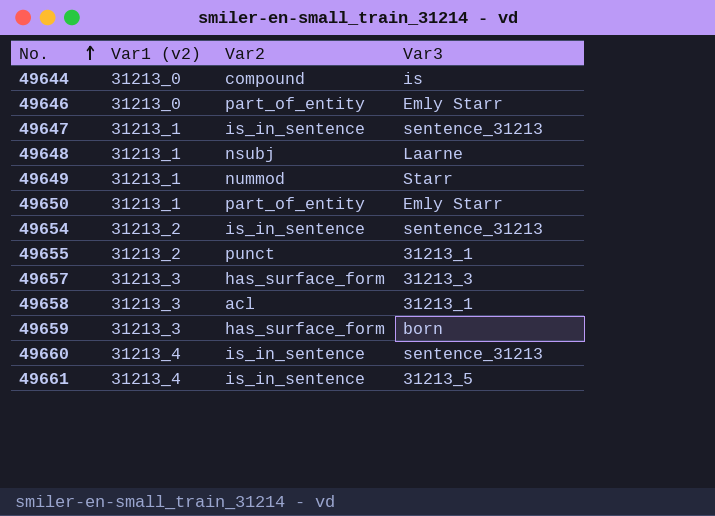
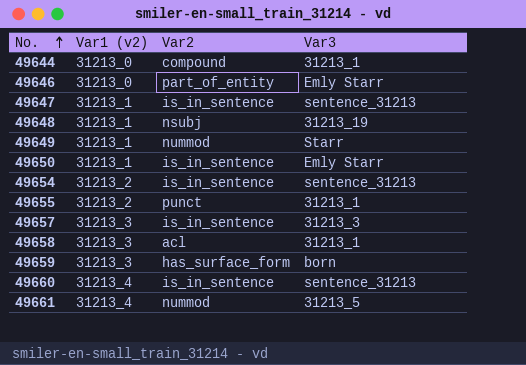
49644 | Var3: is -> 31213_1
49648 | Var3: Laarne -> 31213_19
49650 | Var2: part_of_entity -> is_in_sentence
49657 | Var2: has_surface_form -> is_in_sentence
49661 | Var2: is_in_sentence -> nummod

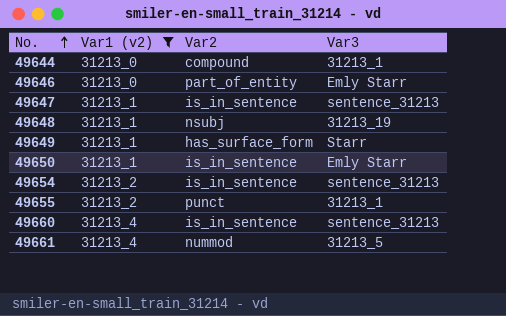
filter: none -> Var1 (v2) != 31213_3
49649 | Var2: nummod -> has_surface_form

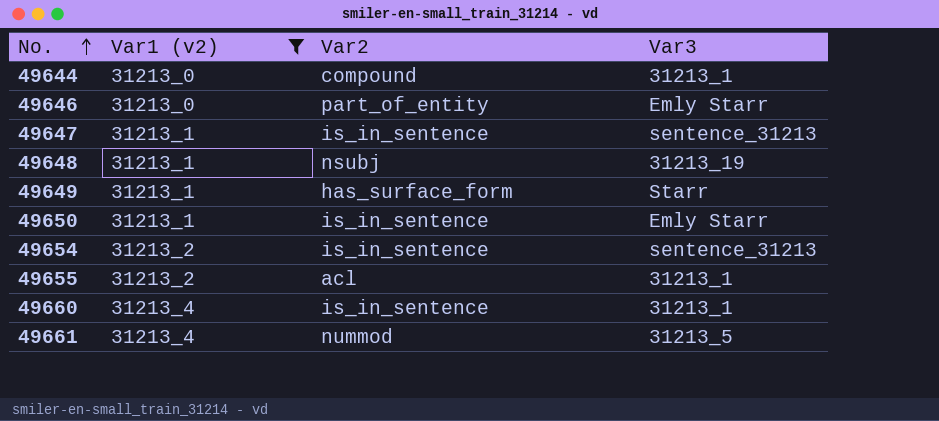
49655 | Var2: punct -> acl
49660 | Var3: sentence_31213 -> 31213_1

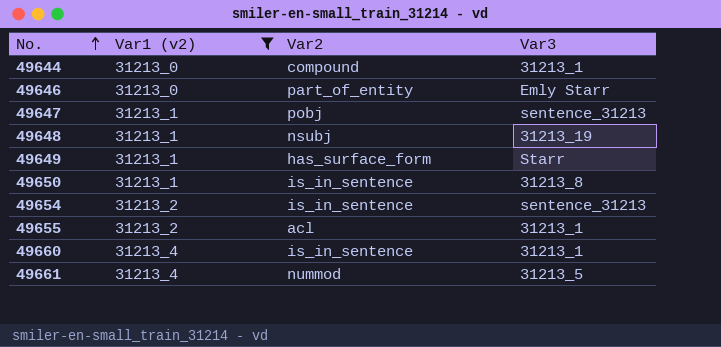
49647 | Var2: is_in_sentence -> pobj
49650 | Var3: Emly Starr -> 31213_8

